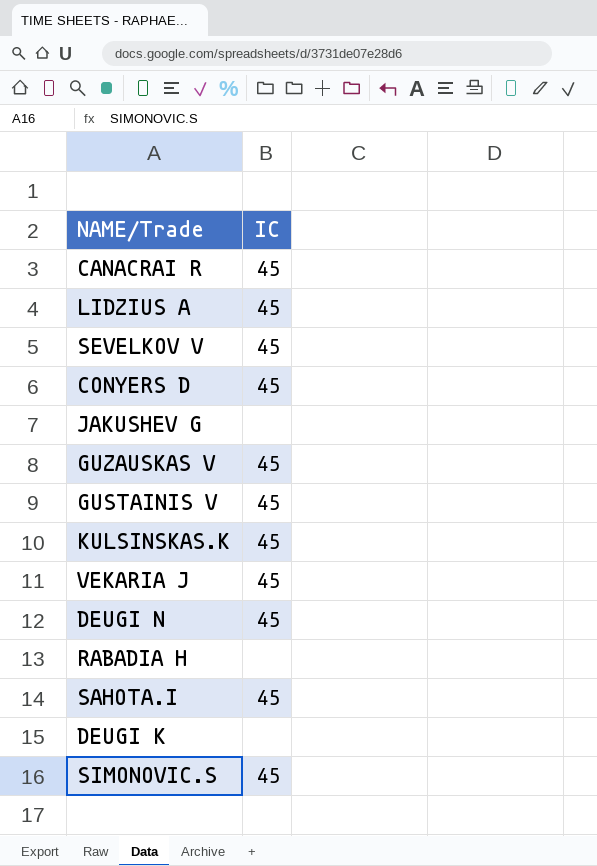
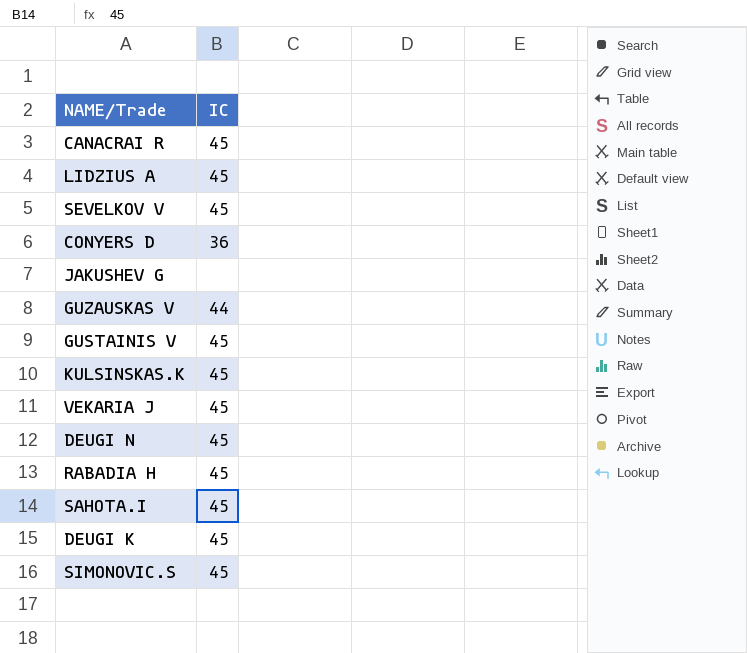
CONYERS D | IC: 45 -> 36
GUZAUSKAS V | IC: 45 -> 44
RABADIA H | IC: none -> 45
DEUGI K | IC: none -> 45

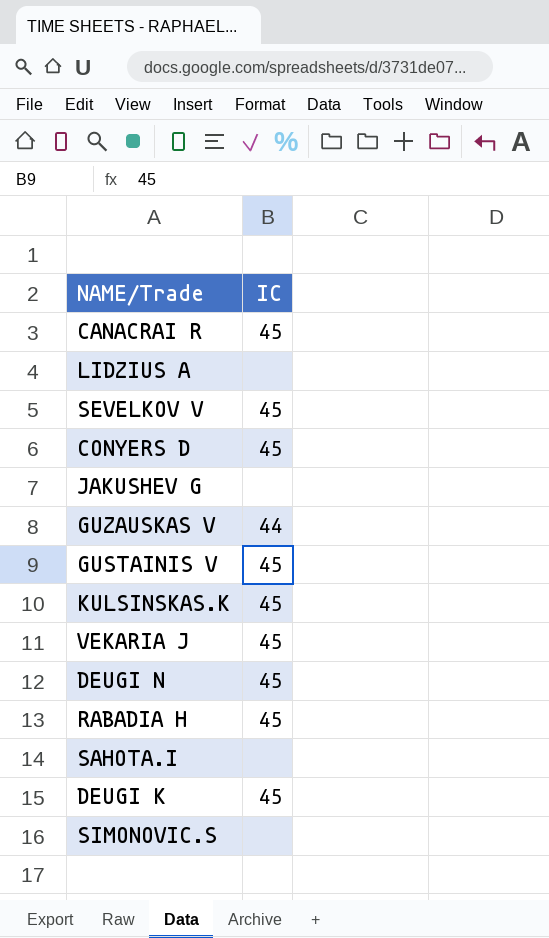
LIDZIUS A | IC: 45 -> none
CONYERS D | IC: 36 -> 45
SAHOTA.I | IC: 45 -> none
SIMONOVIC.S | IC: 45 -> none

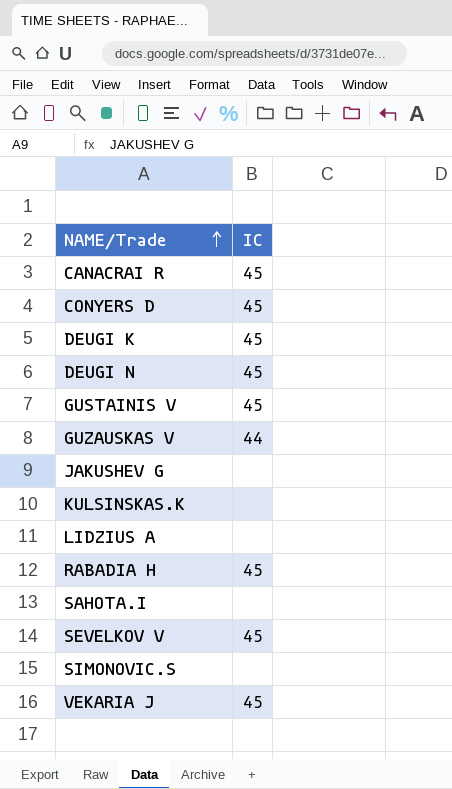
row order: none -> NAME/Trade ascending
KULSINSKAS.K | IC: 45 -> none

